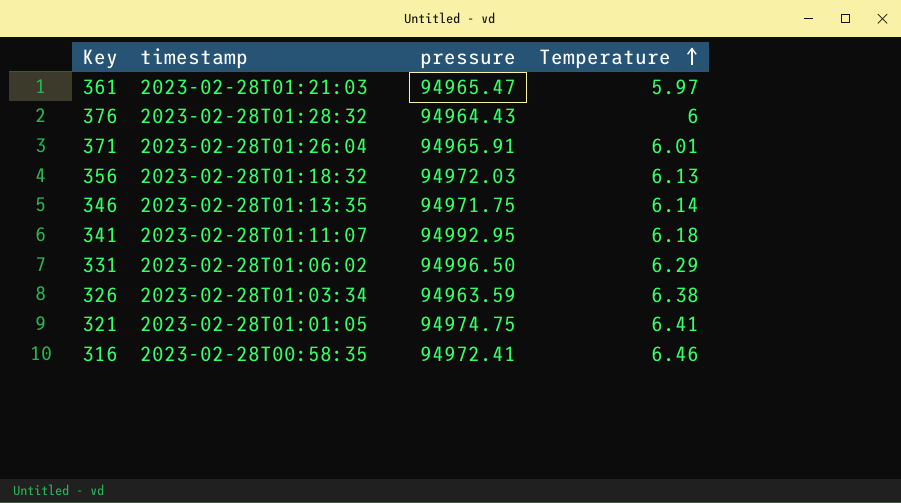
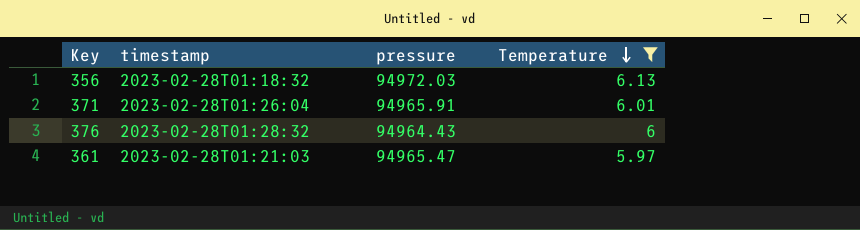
filter: none -> Temperature <= 6.13
row order: Temperature ascending -> Temperature descending

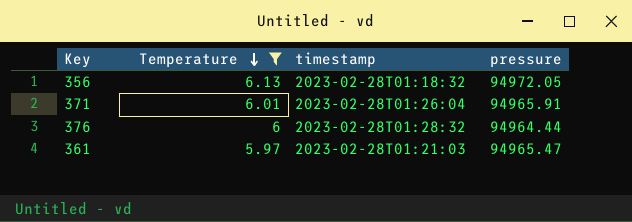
column Temperature | position: 4 -> 2
356 | pressure: 94972.03 -> 94972.05
376 | pressure: 94964.43 -> 94964.44

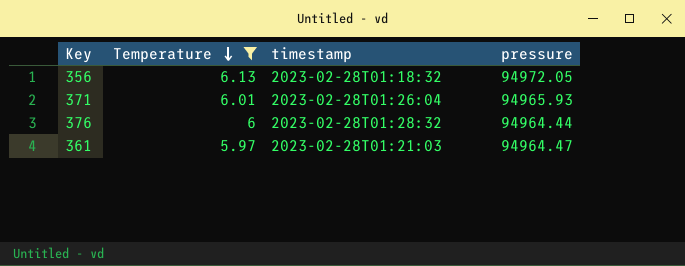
371 | pressure: 94965.91 -> 94965.93
361 | pressure: 94965.47 -> 94964.47

